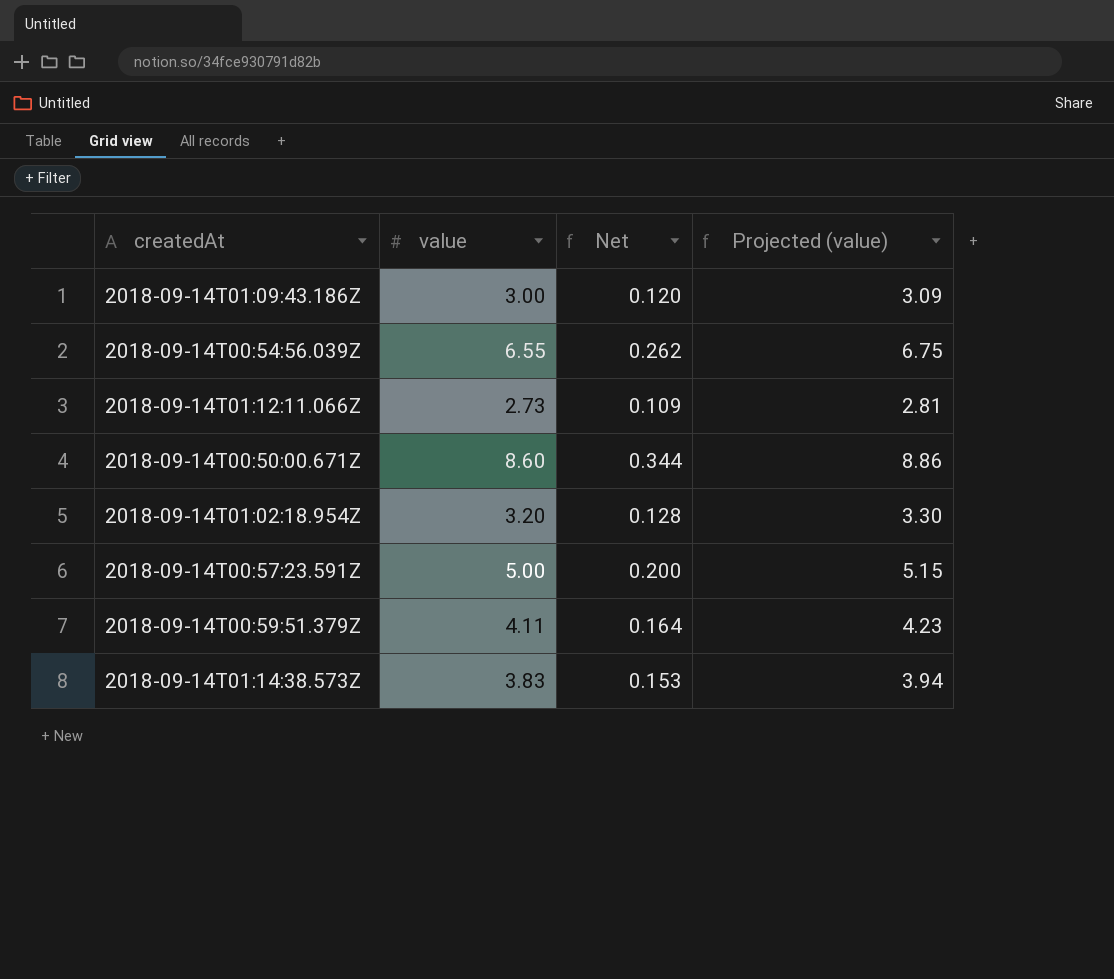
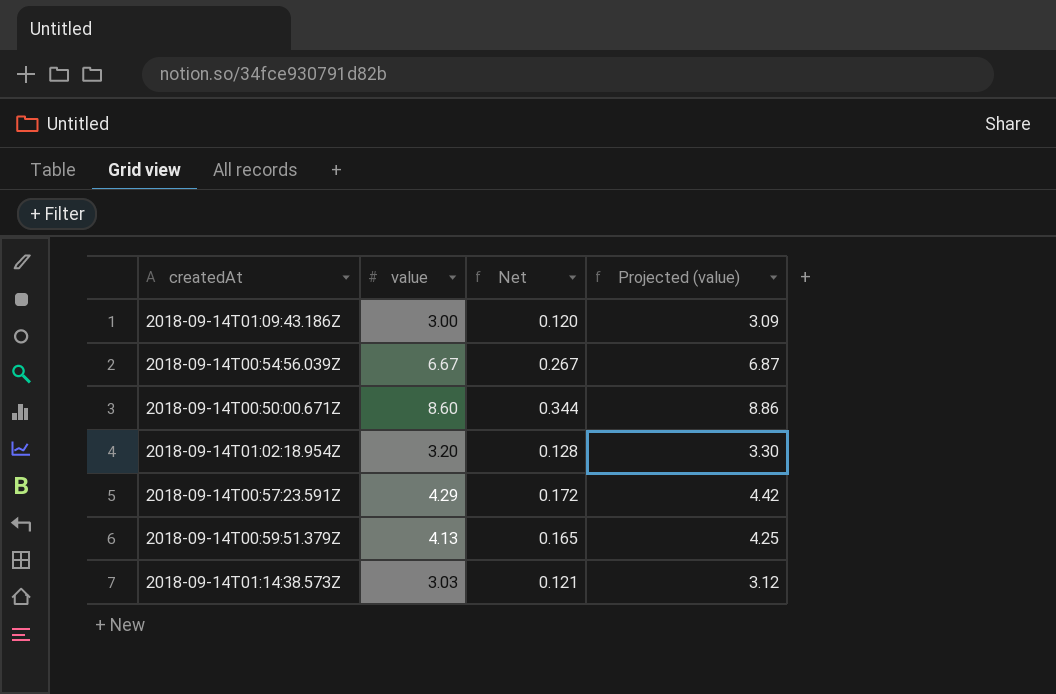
row 2018-09-14T01:12:11.066Z: 2.73 | 0.109 | 2.81 -> none
2018-09-14T00:54:56.039Z | value: 6.55 -> 6.67
2018-09-14T00:54:56.039Z | Net: 0.262 -> 0.267
2018-09-14T00:54:56.039Z | Projected (value): 6.75 -> 6.87
2018-09-14T00:57:23.591Z | value: 5.00 -> 4.29
2018-09-14T00:57:23.591Z | Net: 0.200 -> 0.172
2018-09-14T00:57:23.591Z | Projected (value): 5.15 -> 4.42
2018-09-14T00:59:51.379Z | value: 4.11 -> 4.13
2018-09-14T00:59:51.379Z | Net: 0.164 -> 0.165
2018-09-14T00:59:51.379Z | Projected (value): 4.23 -> 4.25
2018-09-14T01:14:38.573Z | value: 3.83 -> 3.03
2018-09-14T01:14:38.573Z | Net: 0.153 -> 0.121
2018-09-14T01:14:38.573Z | Projected (value): 3.94 -> 3.12

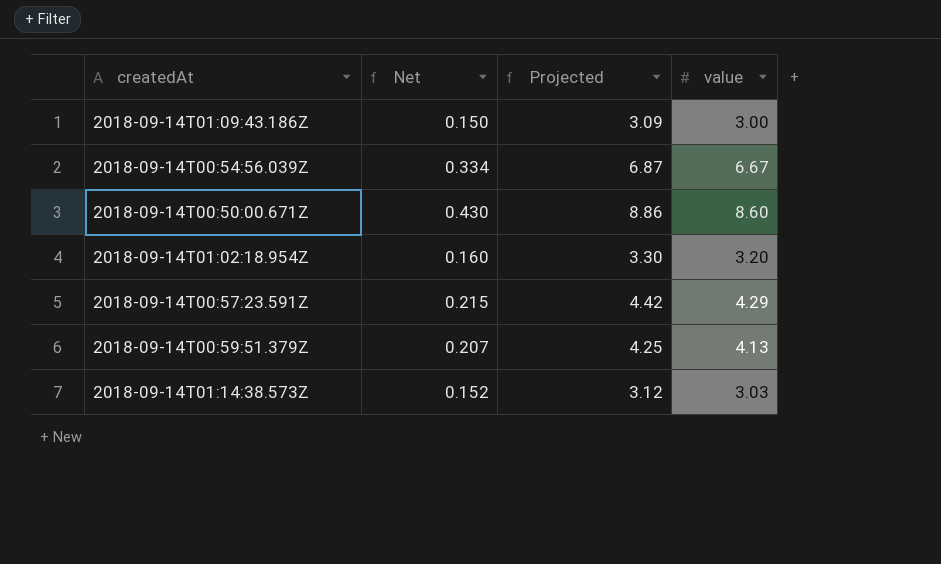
column Net | formula: [value] * 0.04 -> [value] * 0.05
column name: Projected (value) -> Projected
column value | position: 2 -> 4

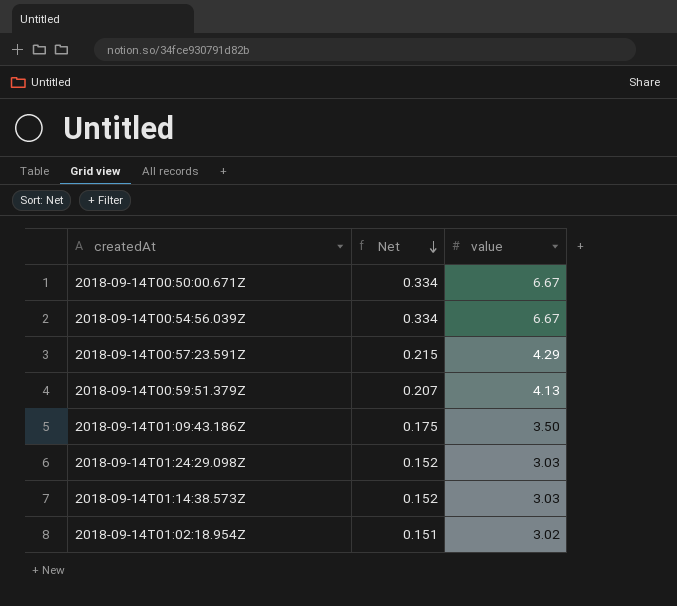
row order: none -> Net descending
column Projected | formula: [value] * 1.03 -> none
2018-09-14T00:50:00.671Z | Net: 0.430 -> 0.334
2018-09-14T00:50:00.671Z | value: 8.60 -> 6.67
2018-09-14T01:09:43.186Z | Net: 0.150 -> 0.175
2018-09-14T01:09:43.186Z | value: 3.00 -> 3.50
row 2018-09-14T01:24:29.098Z: none -> 0.152 | 3.03
2018-09-14T01:02:18.954Z | Net: 0.160 -> 0.151
2018-09-14T01:02:18.954Z | value: 3.20 -> 3.02

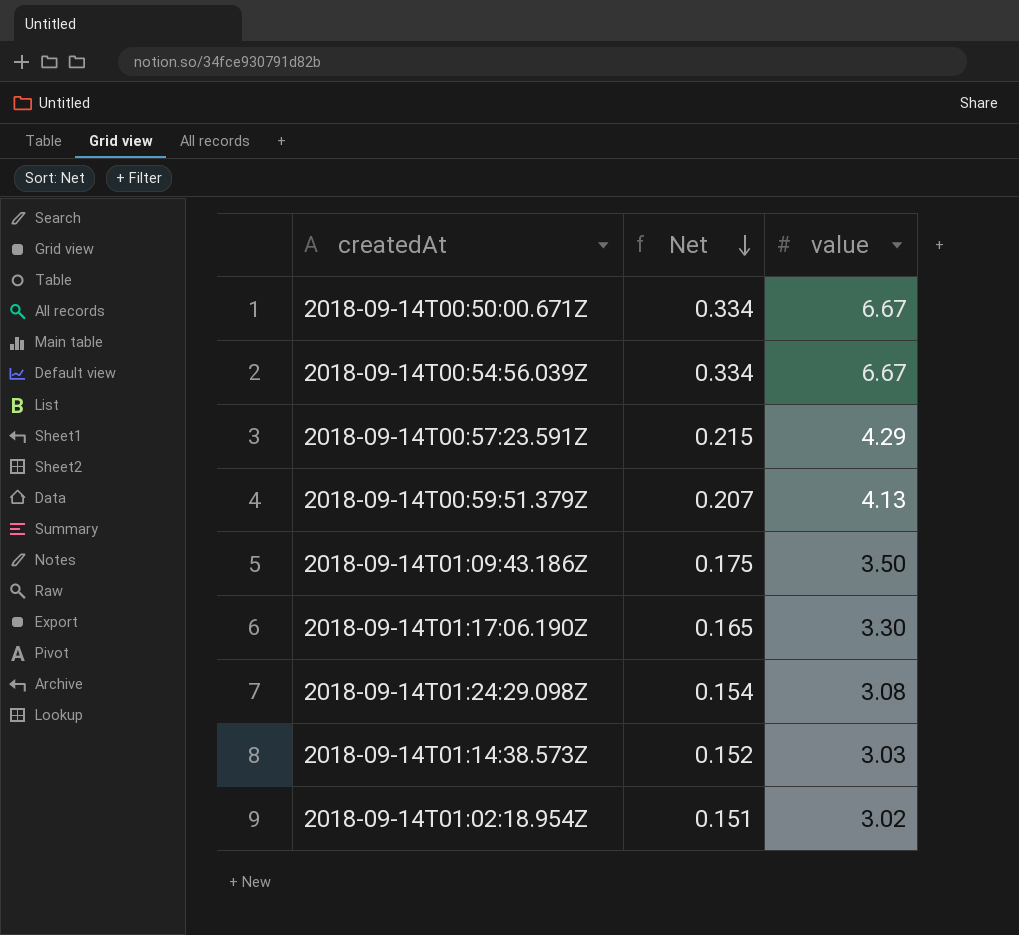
row 2018-09-14T01:17:06.190Z: none -> 0.165 | 3.30
2018-09-14T01:24:29.098Z | Net: 0.152 -> 0.154
2018-09-14T01:24:29.098Z | value: 3.03 -> 3.08

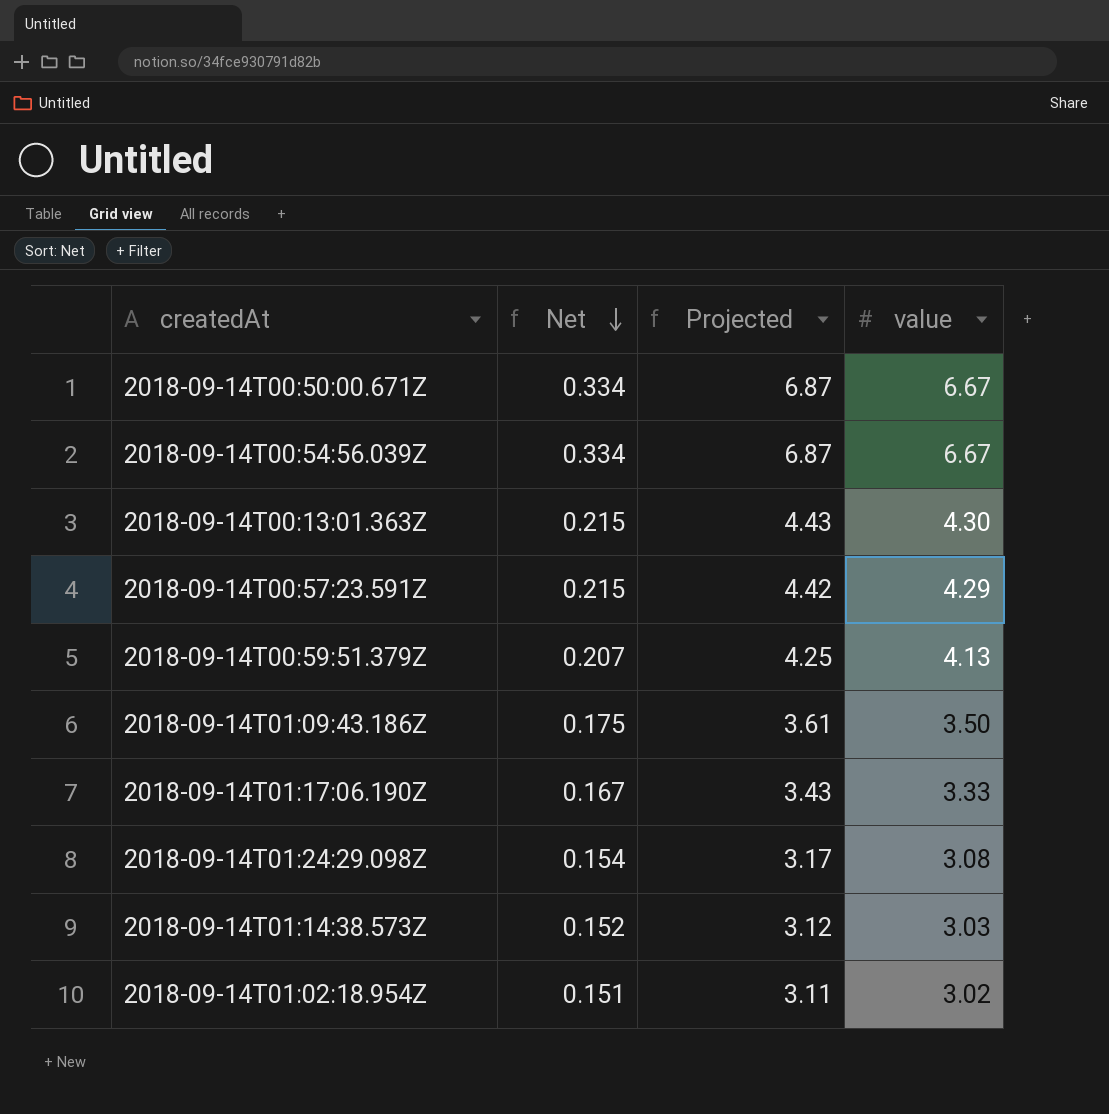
column Projected | formula: none -> [value] * 1.03
row 2018-09-14T00:13:01.363Z: none -> 0.215 | 4.43 | 4.30
2018-09-14T01:17:06.190Z | Net: 0.165 -> 0.167
2018-09-14T01:17:06.190Z | value: 3.30 -> 3.33

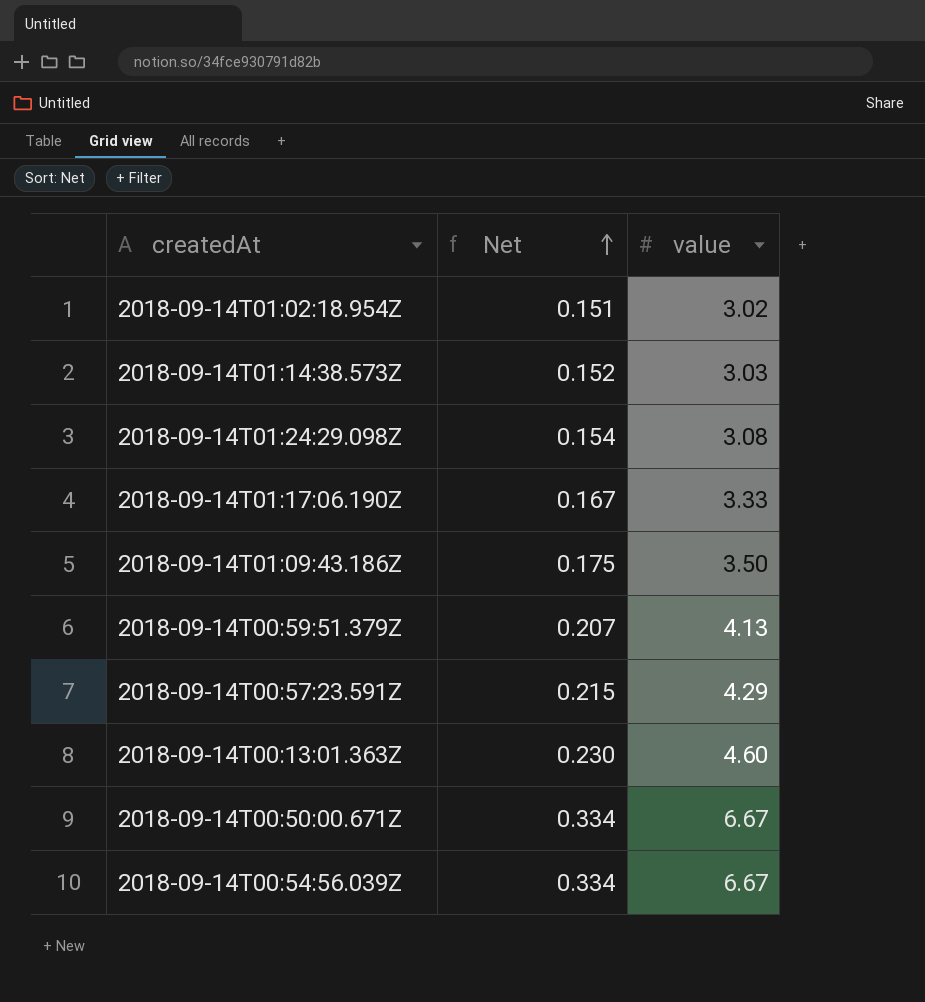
row order: Net descending -> Net ascending
column Projected | formula: [value] * 1.03 -> none
2018-09-14T00:13:01.363Z | Net: 0.215 -> 0.230
2018-09-14T00:13:01.363Z | value: 4.30 -> 4.60

